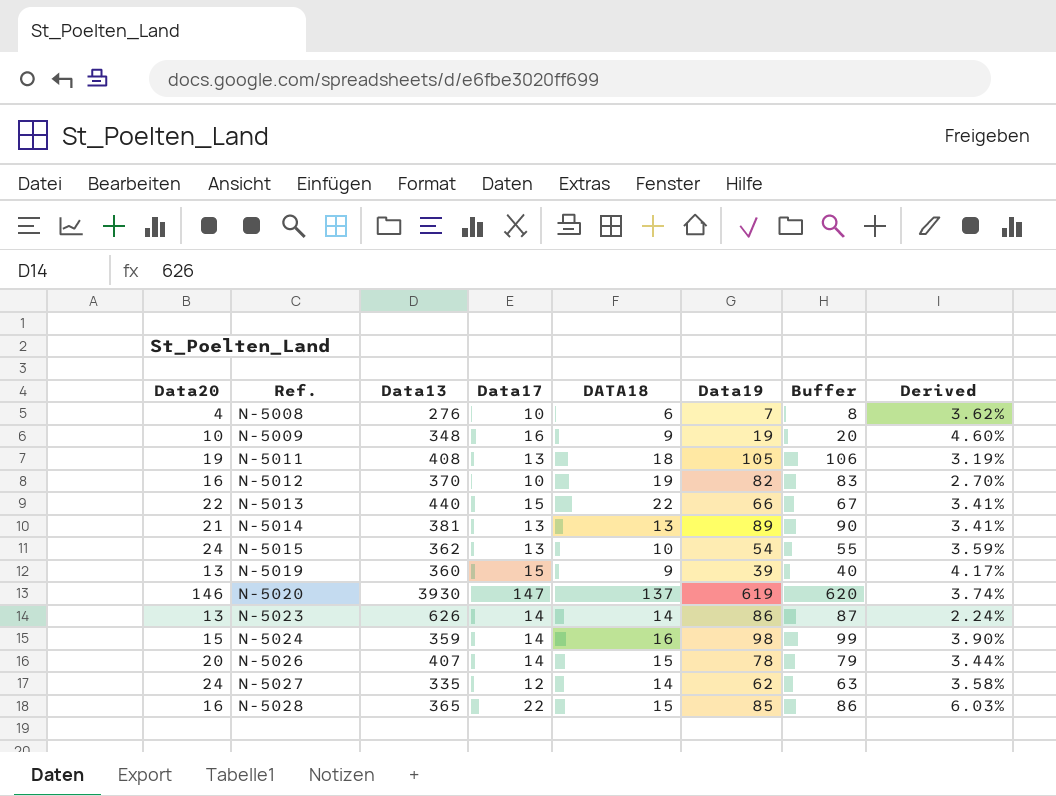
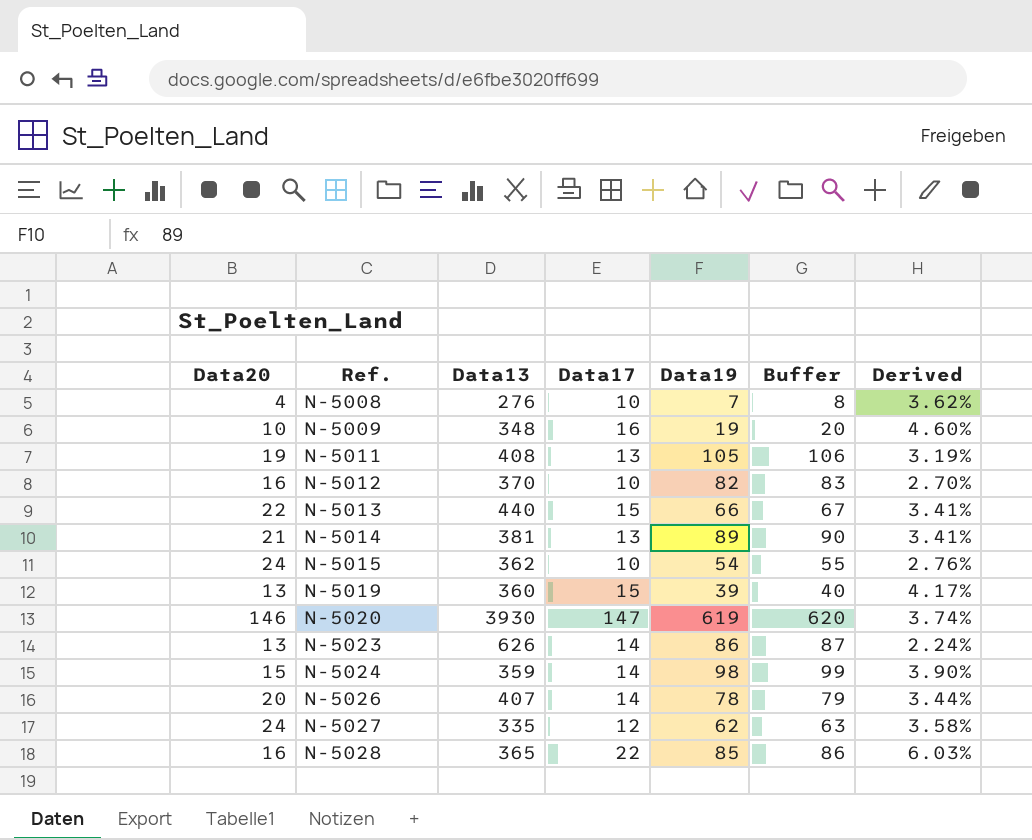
column DATA18 | position: 5 -> none
N-5015 | Data17: 13 -> 10
N-5015 | Derived: 3.59% -> 2.76%

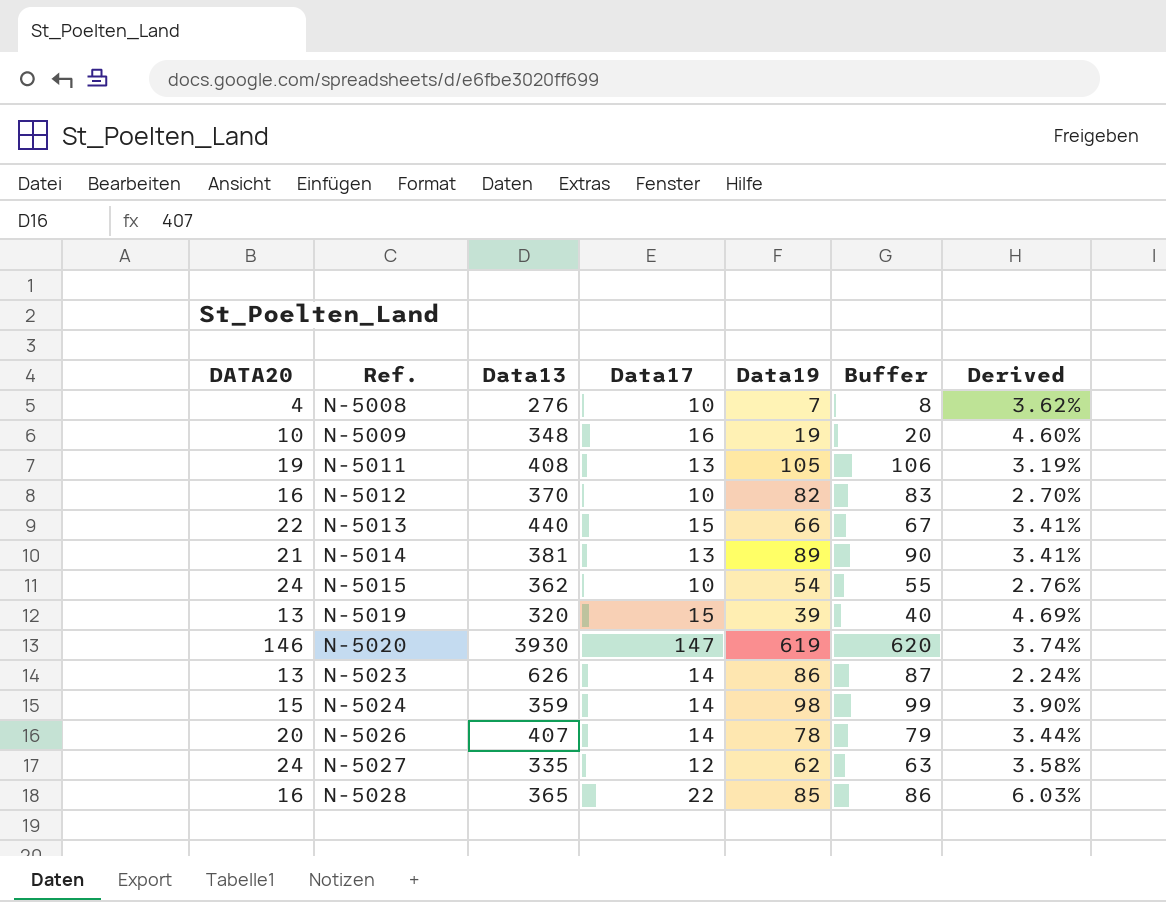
column name: Data20 -> DATA20
N-5019 | Data13: 360 -> 320
N-5019 | Derived: 4.17% -> 4.69%

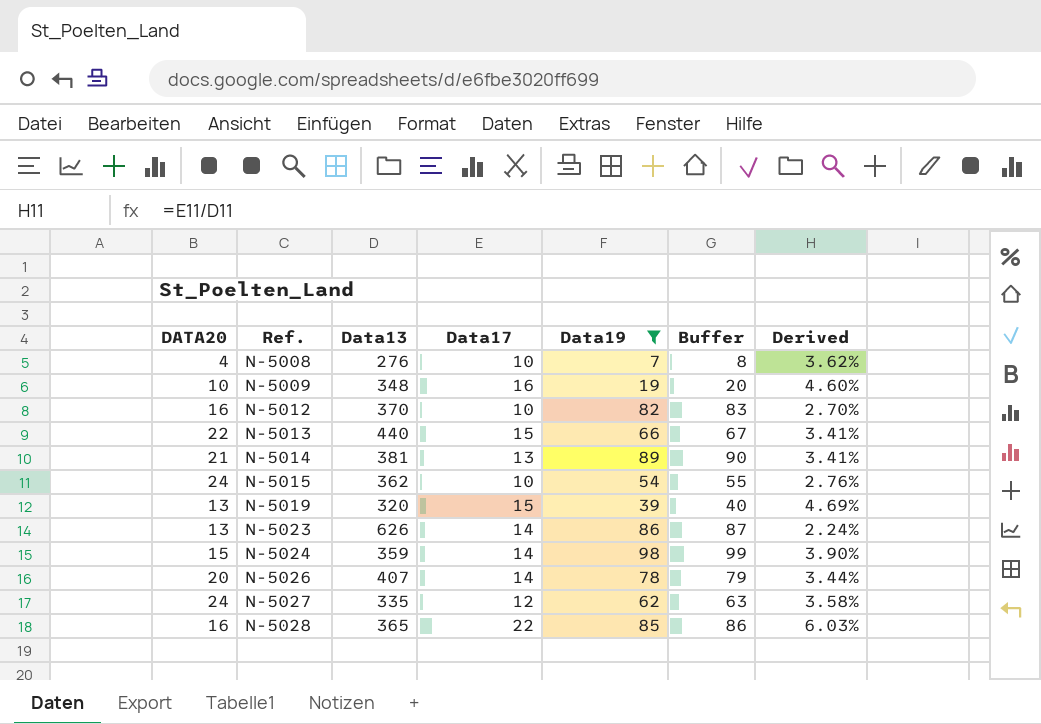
filter: none -> Data19 <= 98

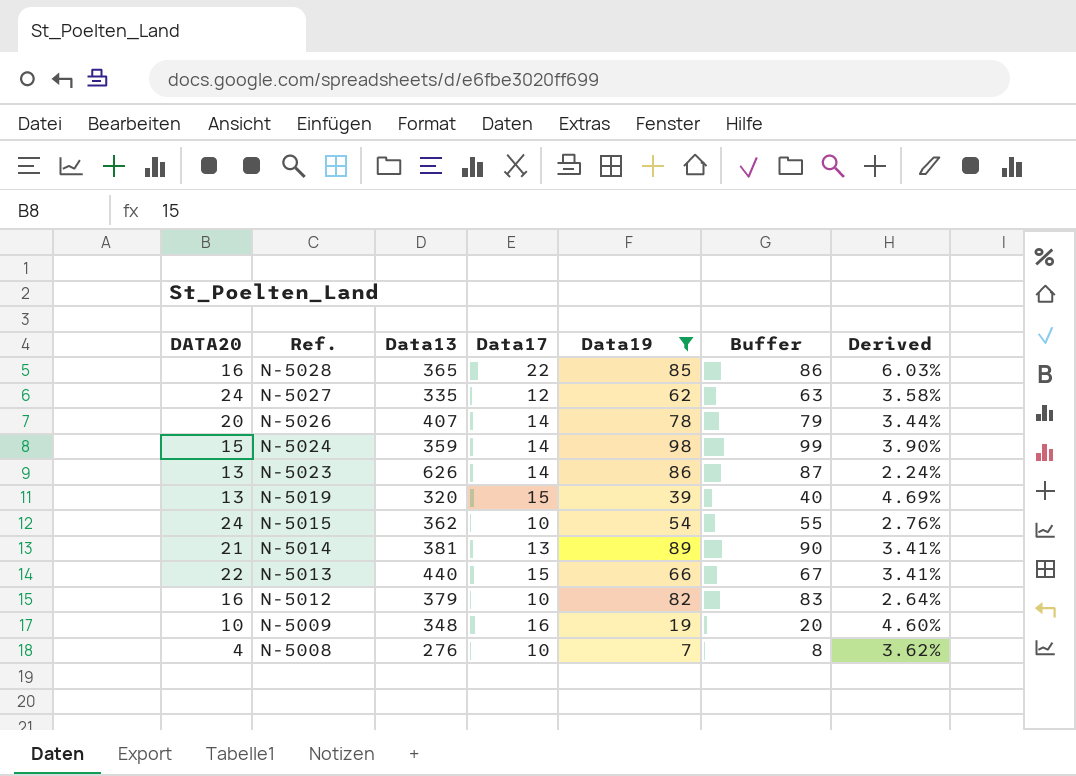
row order: Ref. ascending -> Ref. descending
N-5012 | Data13: 370 -> 379
N-5012 | Derived: 2.70% -> 2.64%

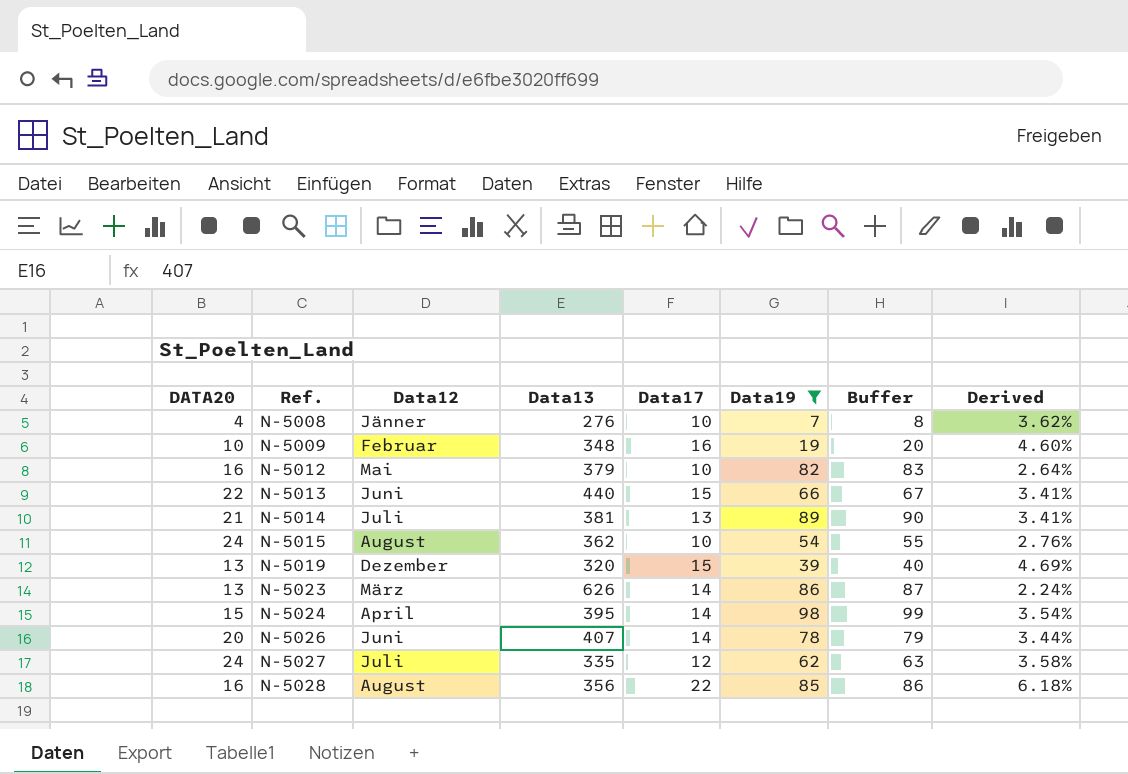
row order: Ref. descending -> Ref. ascending
column Data12 | position: none -> 3
N-5024 | Data13: 359 -> 395
N-5024 | Derived: 3.90% -> 3.54%
N-5028 | Data13: 365 -> 356
N-5028 | Derived: 6.03% -> 6.18%

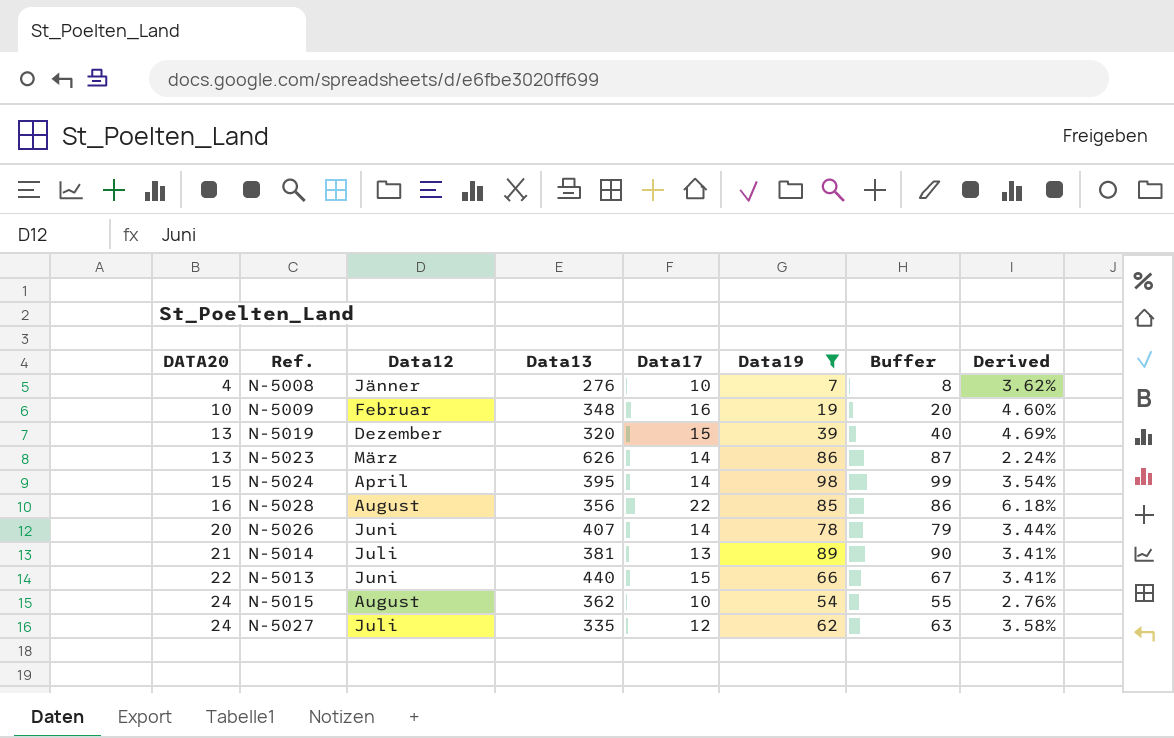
row order: Ref. ascending -> DATA20 ascending
row N-5012: 16 | Mai | 379 | 10 | 82 | 83 | 2.64% -> none

